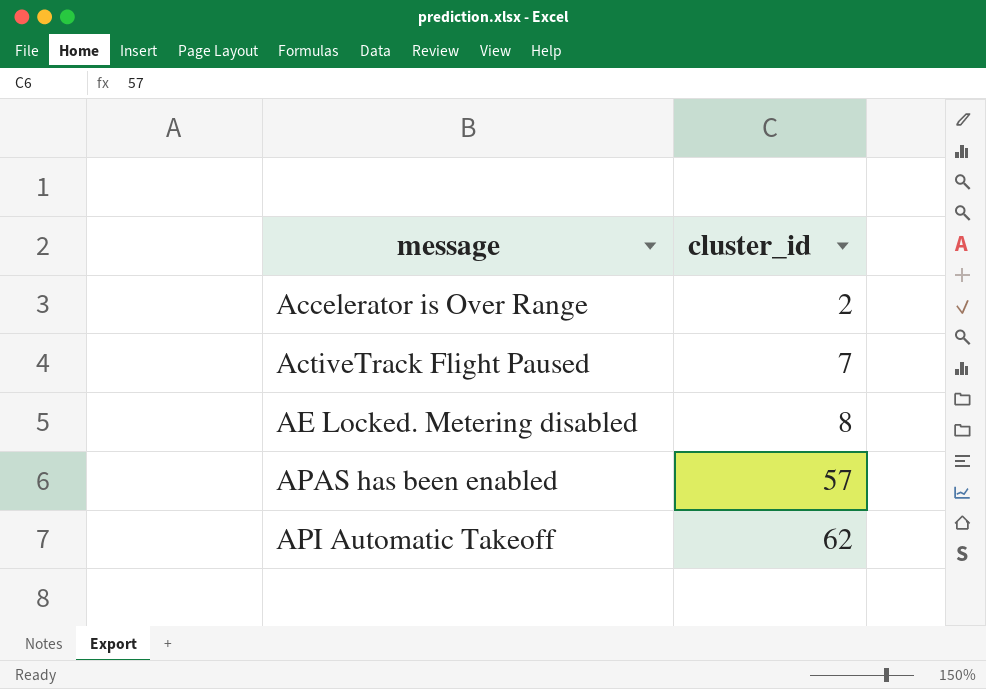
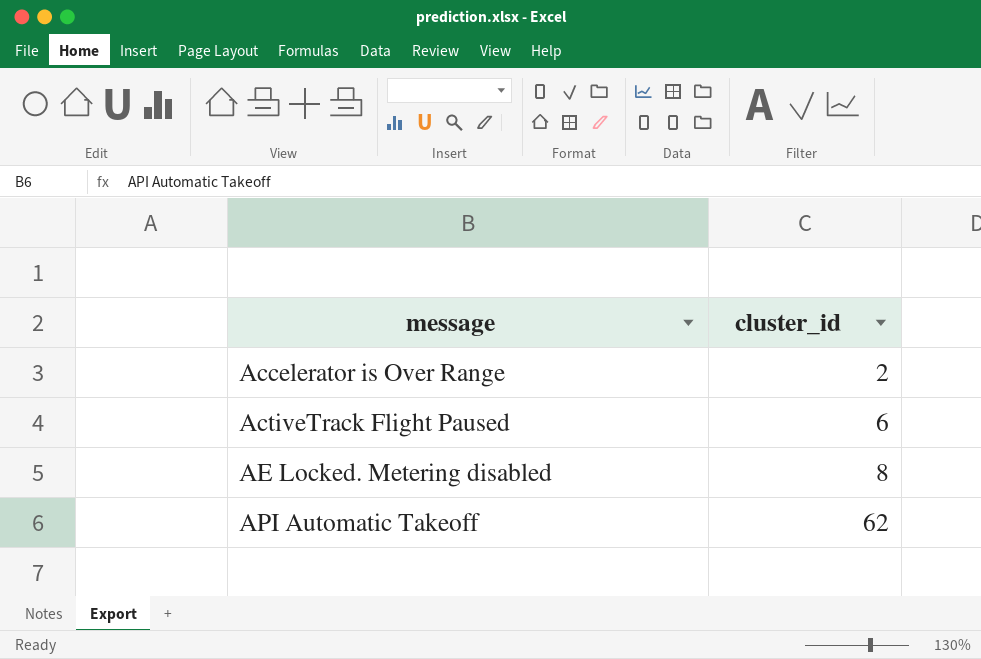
row APAS has been enabled: 57 -> none
ActiveTrack Flight Paused | cluster_id: 7 -> 6

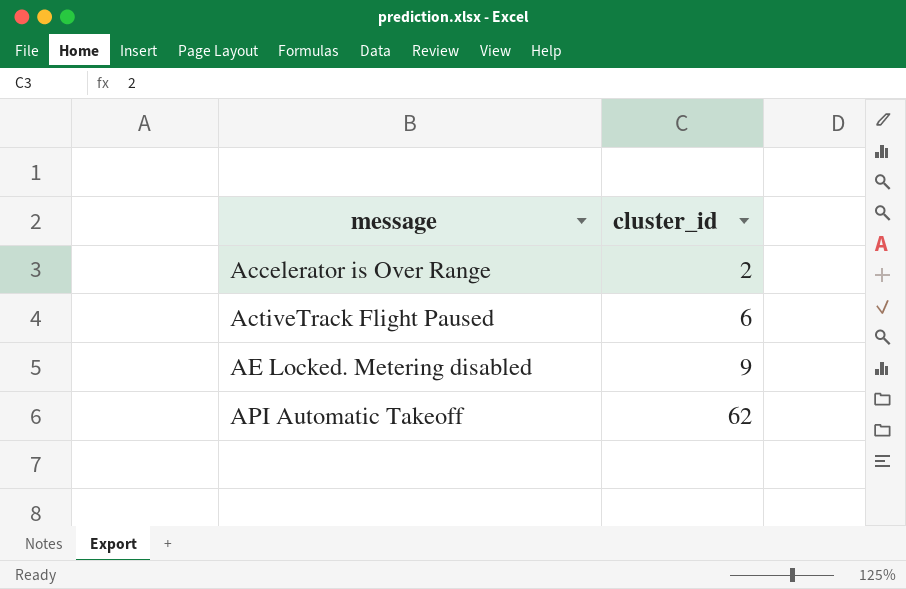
AE Locked. Metering disabled | cluster_id: 8 -> 9

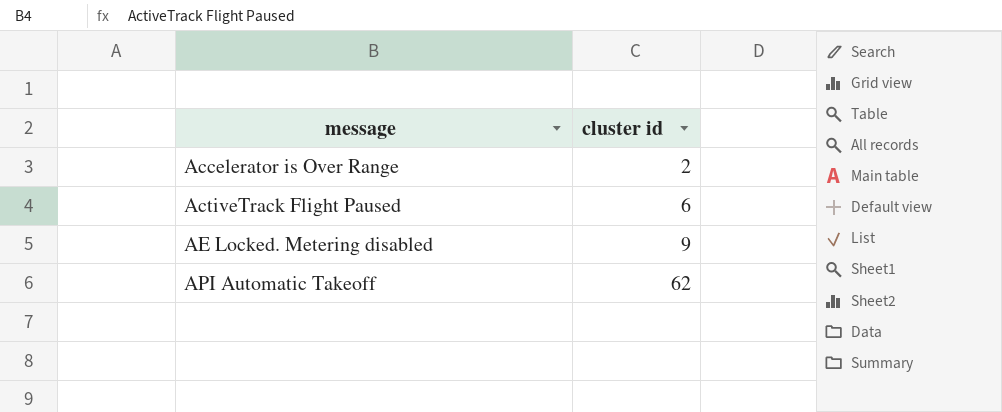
column name: cluster_id -> cluster id

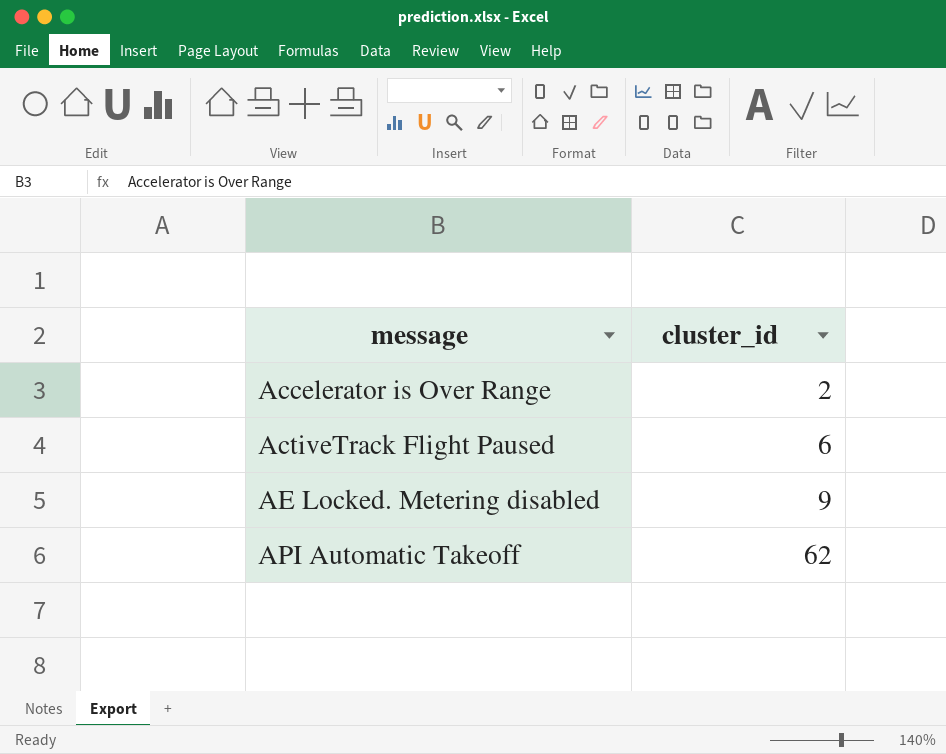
column name: cluster id -> cluster_id

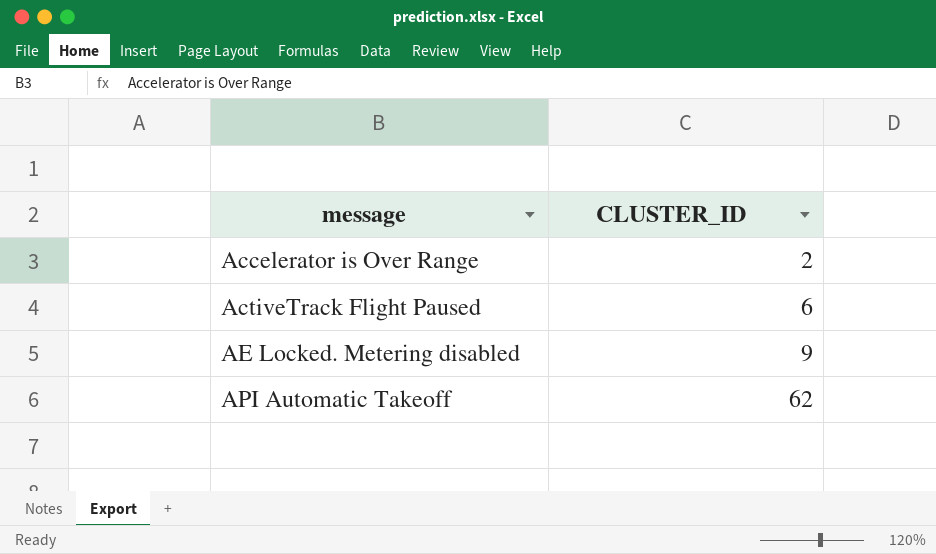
column name: cluster_id -> CLUSTER_ID

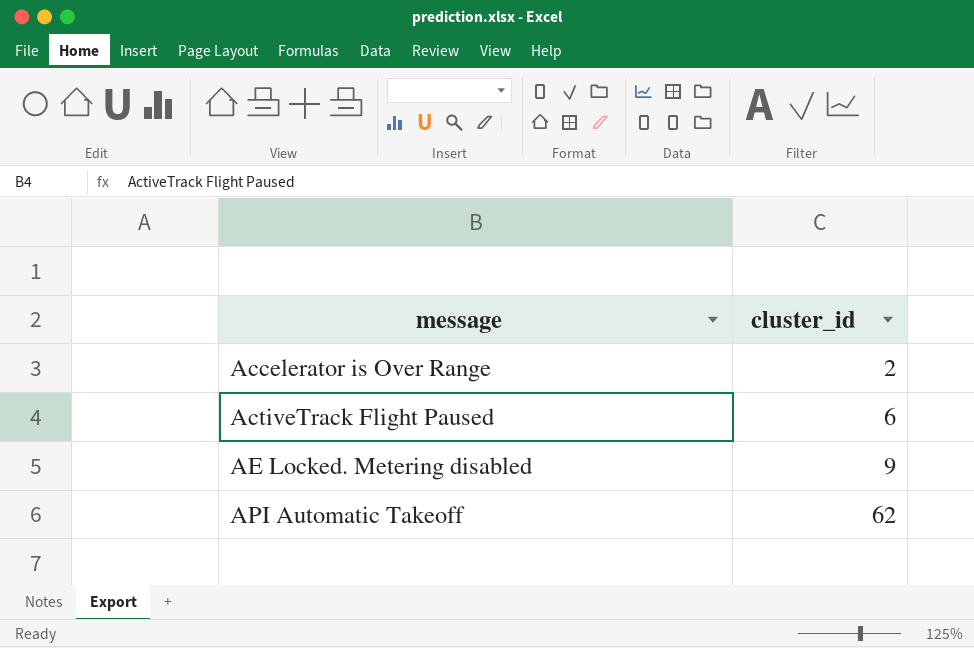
column name: CLUSTER_ID -> cluster_id

